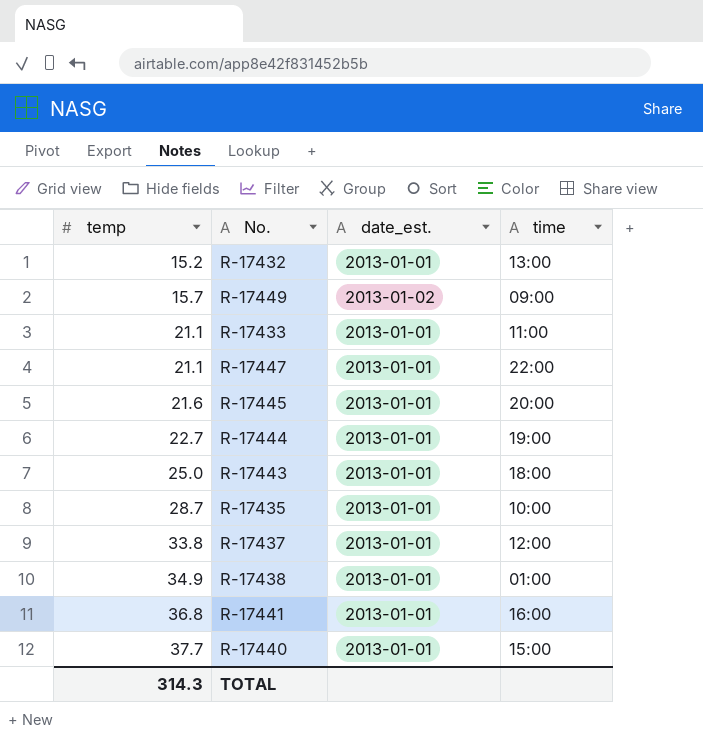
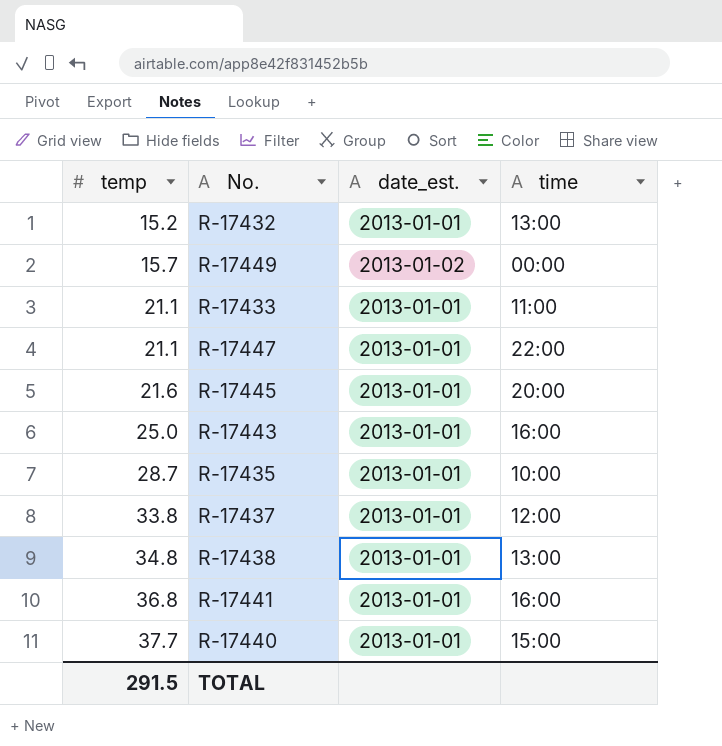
row R-17444: 22.7 | 2013-01-01 | 19:00 -> none
R-17449 | time: 09:00 -> 00:00
R-17443 | time: 18:00 -> 16:00
R-17438 | temp: 34.9 -> 34.8
R-17438 | time: 01:00 -> 13:00
TOTAL | temp: 314.3 -> 291.5

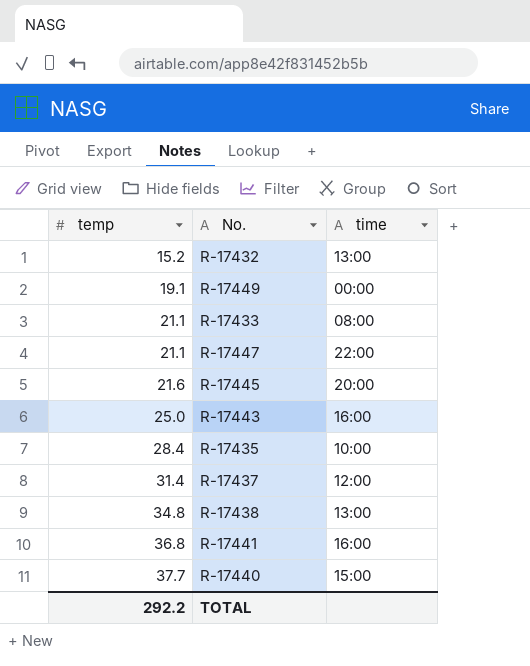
column date_est. | position: 3 -> none
R-17449 | temp: 15.7 -> 19.1
R-17433 | time: 11:00 -> 08:00
R-17435 | temp: 28.7 -> 28.4
R-17437 | temp: 33.8 -> 31.4
TOTAL | temp: 291.5 -> 292.2

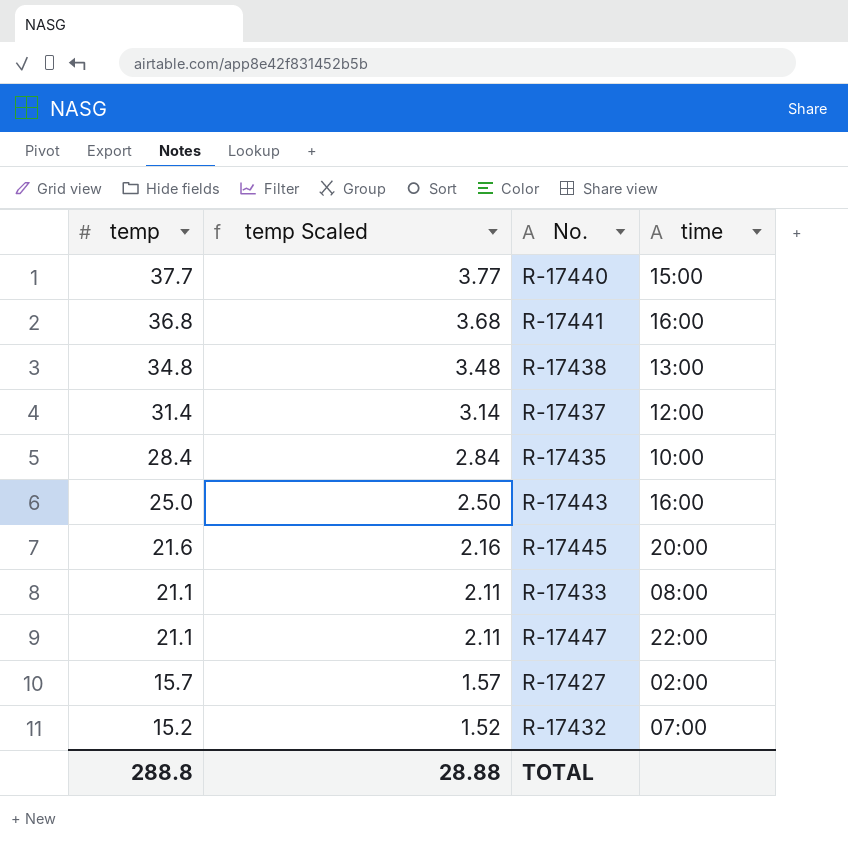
row order: temp ascending -> temp descending
column temp Scaled | formula: none -> [temp] * 0.1
row R-17449: 19.1 | 00:00 -> none
row R-17427: none -> 15.7 | 1.57 | 02:00
R-17432 | time: 13:00 -> 07:00
TOTAL | temp: 292.2 -> 288.8

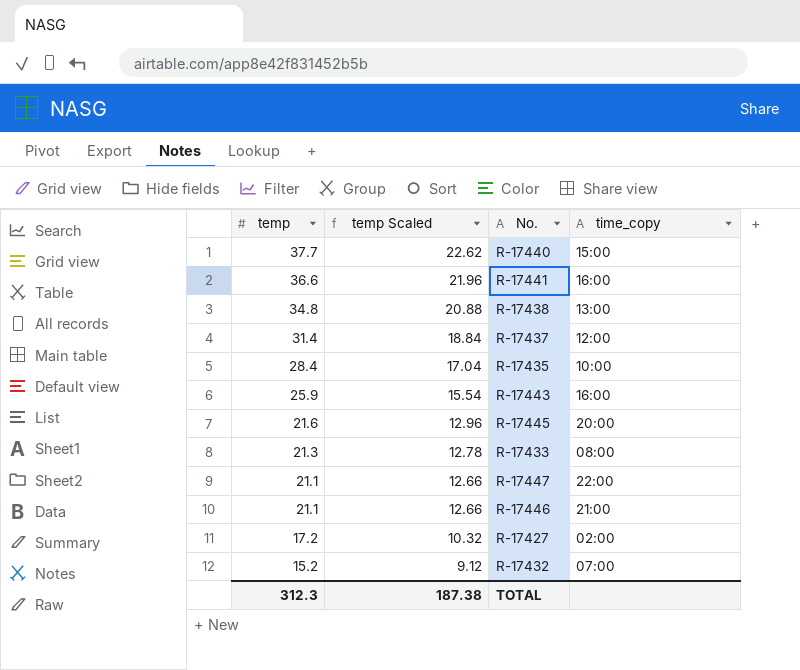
column temp Scaled | formula: [temp] * 0.1 -> [temp] * 0.6
column name: time -> time_copy
R-17441 | temp: 36.8 -> 36.6
R-17443 | temp: 25.0 -> 25.9
R-17433 | temp: 21.1 -> 21.3
row R-17446: none -> 21.1 | 12.66 | 21:00
R-17427 | temp: 15.7 -> 17.2
TOTAL | temp: 288.8 -> 312.3
TOTAL | temp Scaled: 28.88 -> 187.38

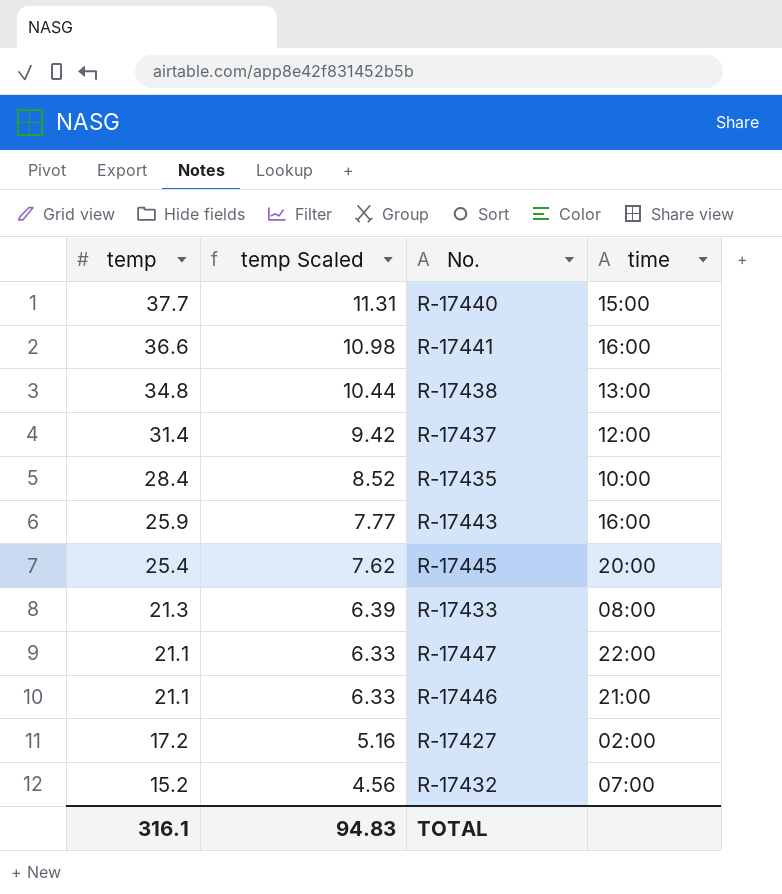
column temp Scaled | formula: [temp] * 0.6 -> [temp] * 0.3
column name: time_copy -> time
R-17445 | temp: 21.6 -> 25.4
TOTAL | temp: 312.3 -> 316.1
TOTAL | temp Scaled: 187.38 -> 94.83

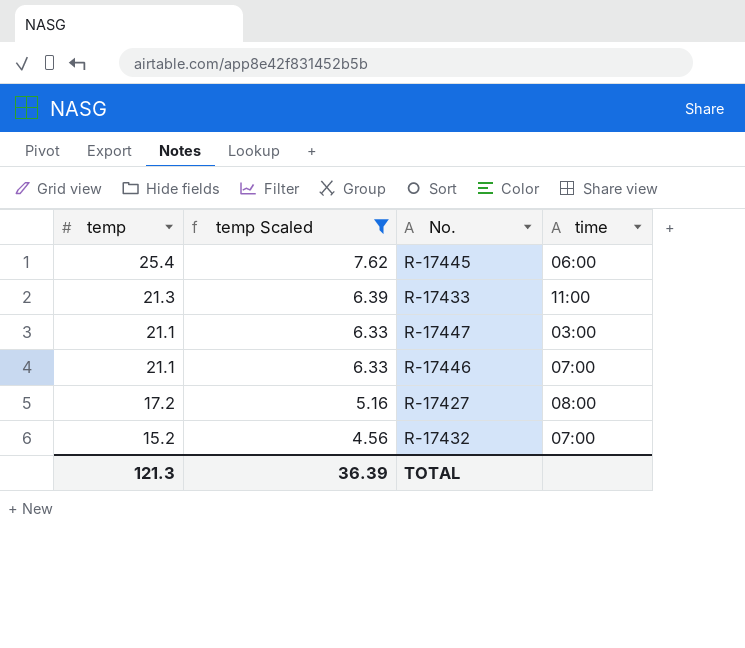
filter: none -> temp Scaled <= 7.62
R-17445 | time: 20:00 -> 06:00
R-17433 | time: 08:00 -> 11:00
R-17447 | time: 22:00 -> 03:00
R-17446 | time: 21:00 -> 07:00
R-17427 | time: 02:00 -> 08:00
TOTAL | temp: 316.1 -> 121.3
TOTAL | temp Scaled: 94.83 -> 36.39

